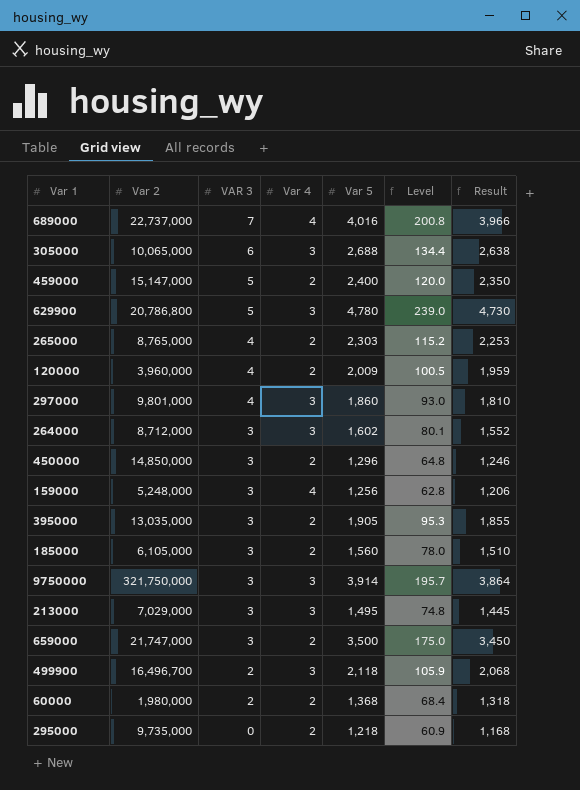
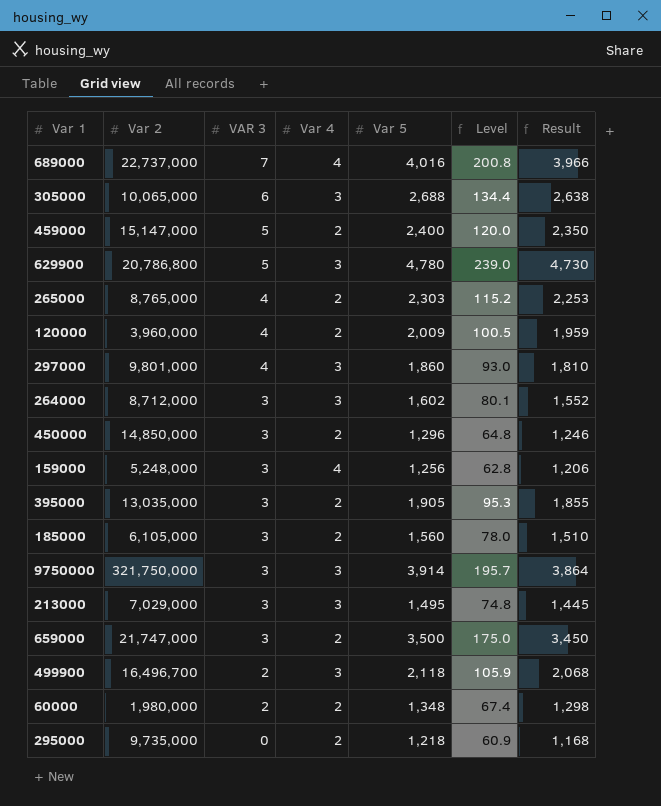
60000 | Var 5: 1,368 -> 1,348
60000 | Level: 68.4 -> 67.4
60000 | Result: 1,318 -> 1,298

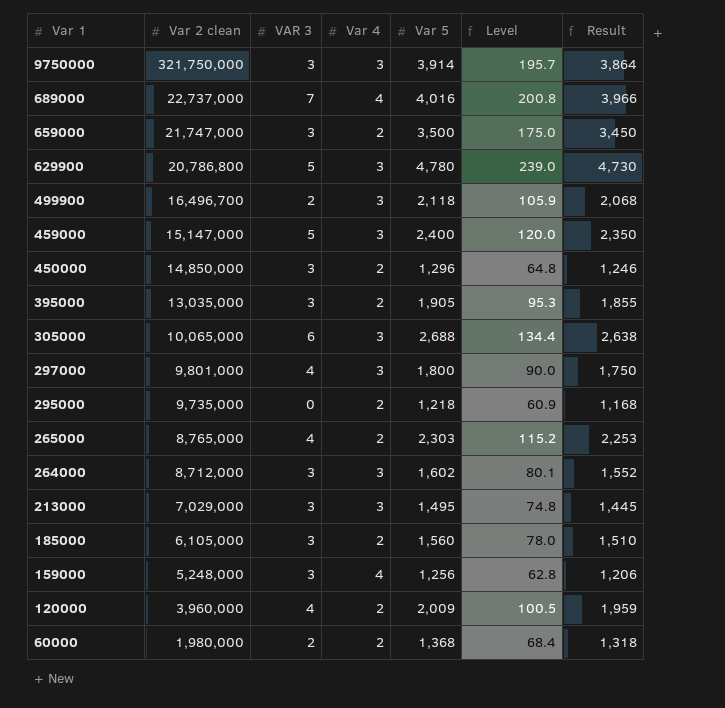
row order: VAR 3 descending -> Var 1 descending
column name: Var 2 -> Var 2 clean
459000 | Var 4: 2 -> 3
297000 | Var 5: 1,860 -> 1,800
297000 | Level: 93.0 -> 90.0
297000 | Result: 1,810 -> 1,750
60000 | Var 5: 1,348 -> 1,368
60000 | Level: 67.4 -> 68.4
60000 | Result: 1,298 -> 1,318

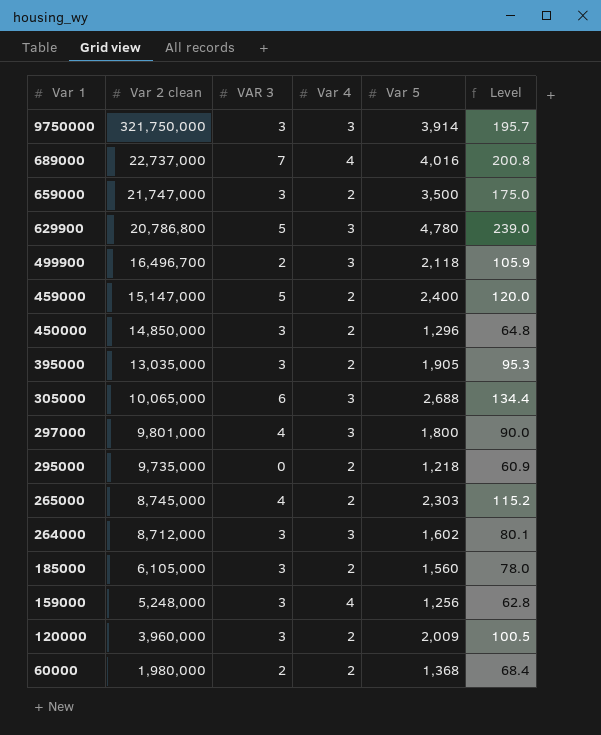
column Result | formula: [Var 5] - 50 -> none
row 213000: 7,029,000 | 3 | 3 | 1,495 | 74.8 | 1,445 -> none
459000 | Var 4: 3 -> 2
265000 | Var 2 clean: 8,765,000 -> 8,745,000
120000 | VAR 3: 4 -> 3

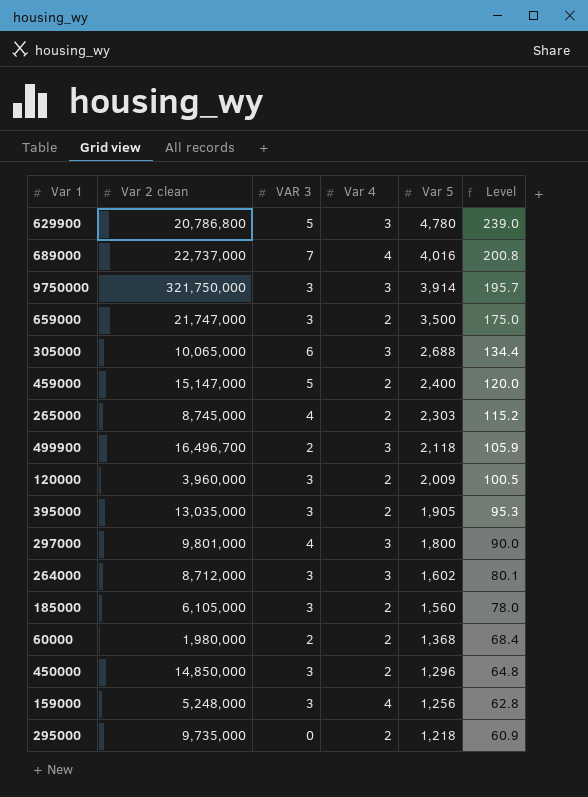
row order: Var 1 descending -> Var 5 descending

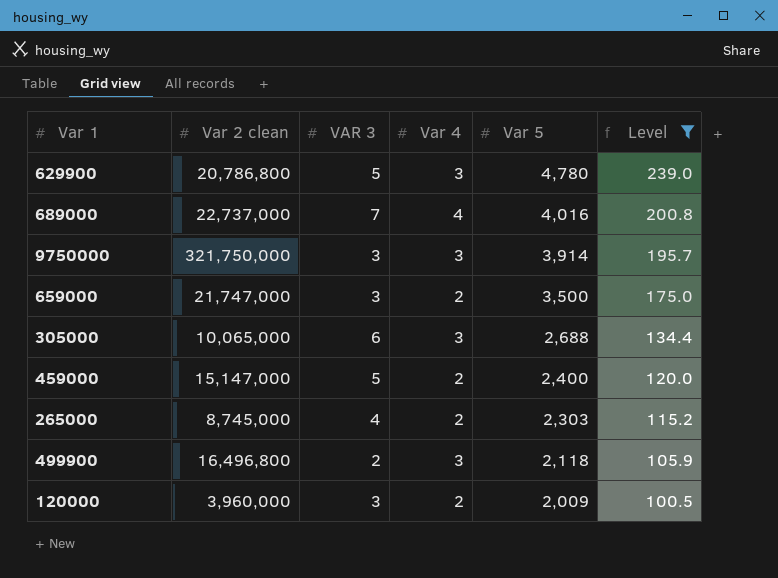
filter: none -> Level >= 100.5
499900 | Var 2 clean: 16,496,700 -> 16,496,800

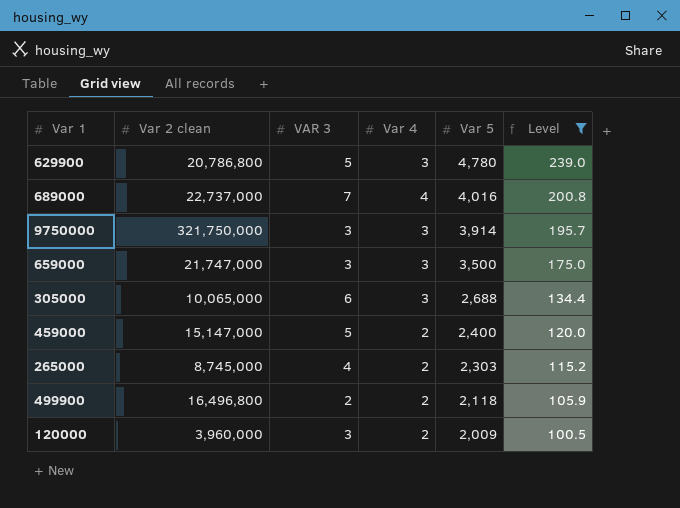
659000 | Var 4: 2 -> 3
499900 | Var 4: 3 -> 2

